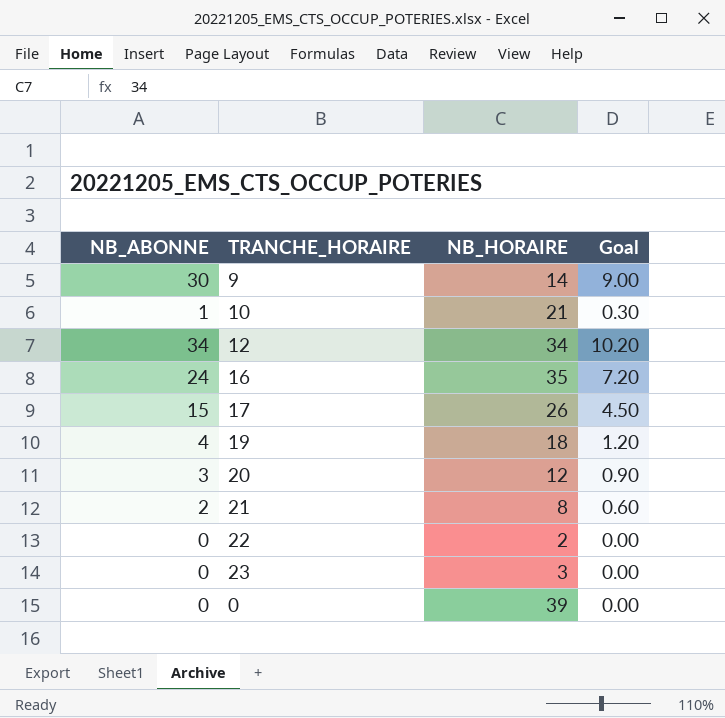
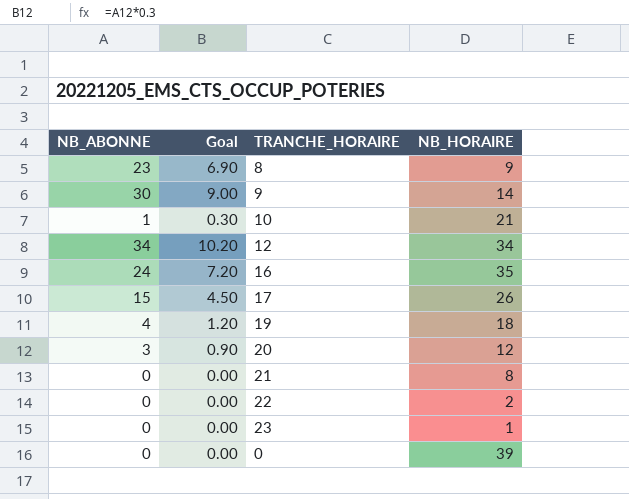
column Goal | position: 4 -> 2
row 8: none -> 23 | 6.90 | 9
21 | NB_ABONNE: 2 -> 0
21 | Goal: 0.60 -> 0.00
23 | NB_HORAIRE: 3 -> 1

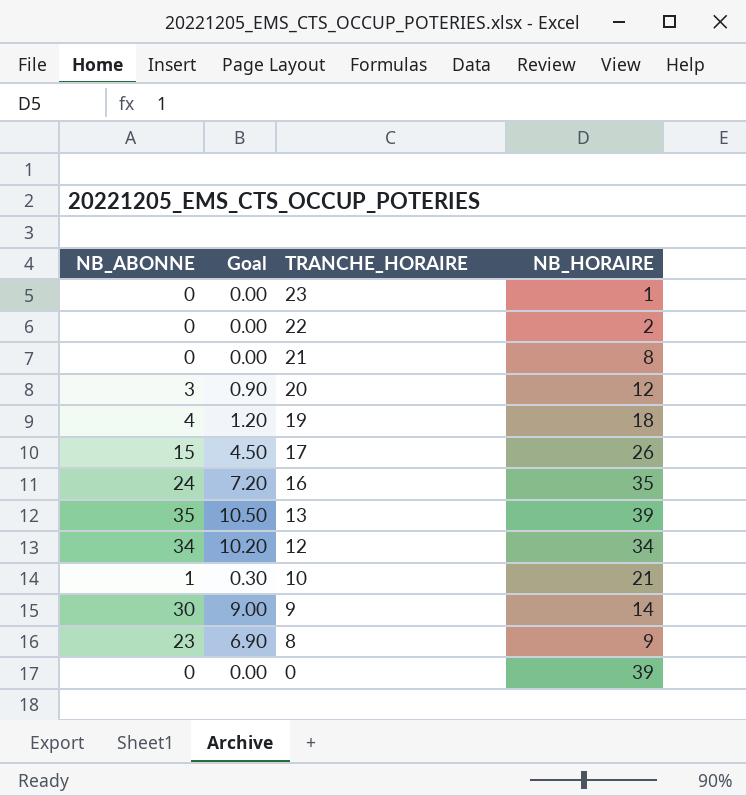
row order: none -> TRANCHE_HORAIRE descending
row 13: none -> 35 | 10.50 | 39

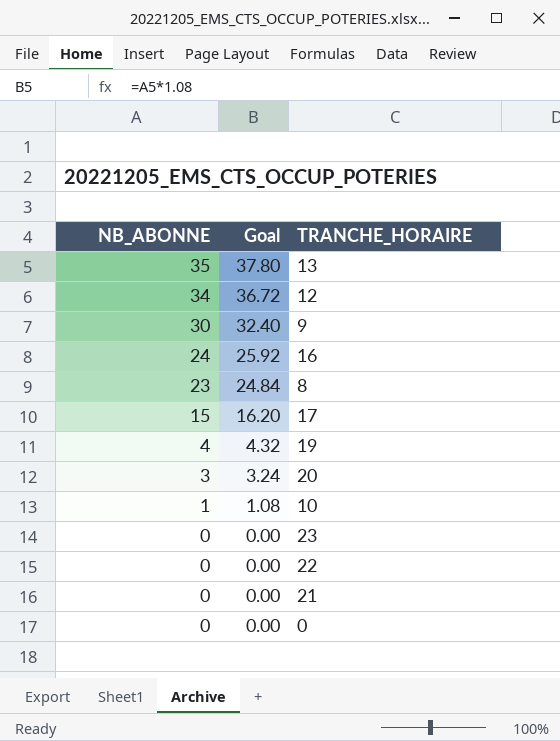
row order: TRANCHE_HORAIRE descending -> NB_ABONNE descending
column NB_HORAIRE | position: 4 -> none
column Goal | formula: [NB_ABONNE] * 0.3 -> [NB_ABONNE] * 1.08

